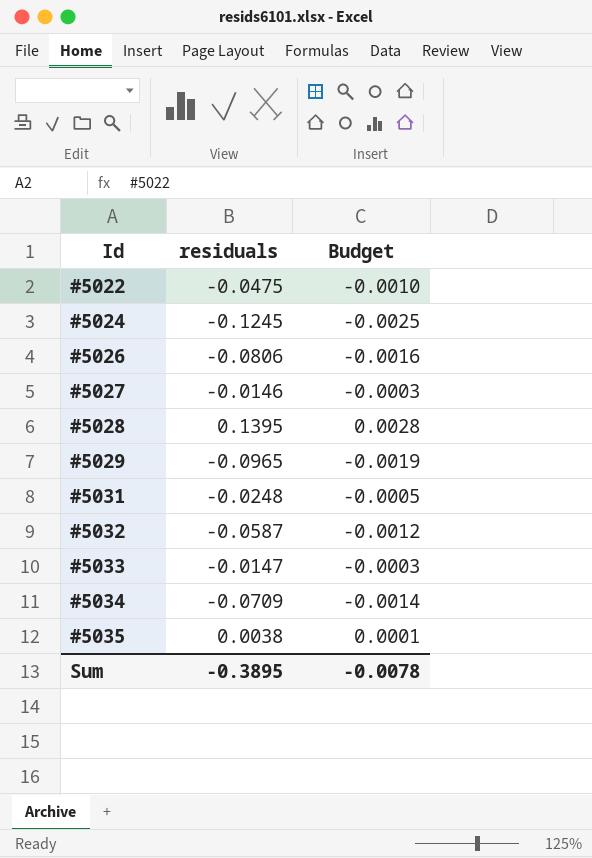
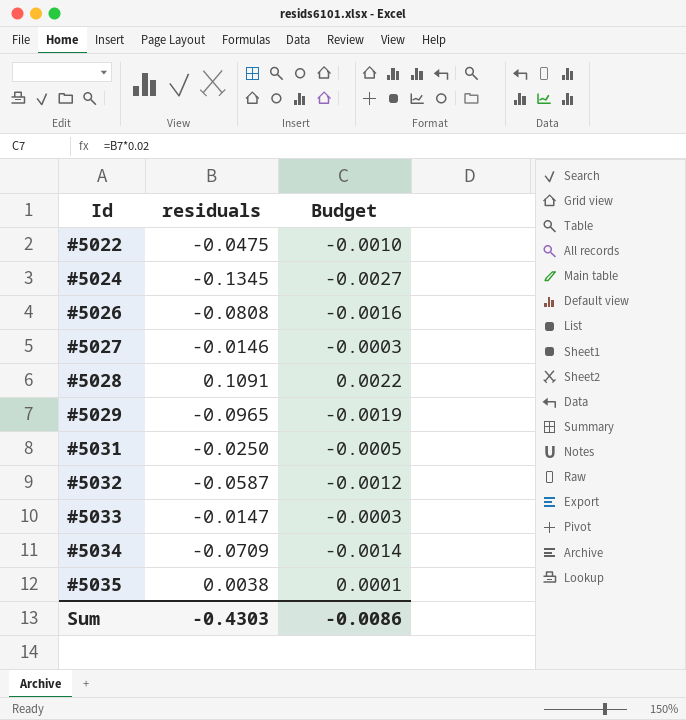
#5024 | residuals: -0.1245 -> -0.1345
#5024 | Budget: -0.0025 -> -0.0027
#5026 | residuals: -0.0806 -> -0.0808
#5028 | residuals: 0.1395 -> 0.1091
#5028 | Budget: 0.0028 -> 0.0022
#5031 | residuals: -0.0248 -> -0.0250
Sum | residuals: -0.3895 -> -0.4303
Sum | Budget: -0.0078 -> -0.0086

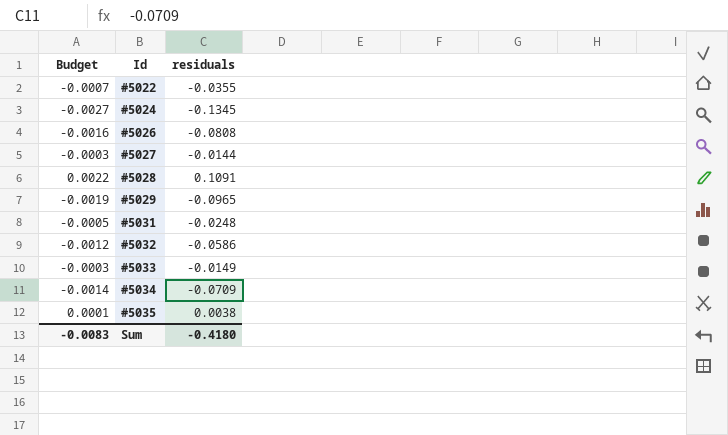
column Budget | position: 3 -> 1
#5022 | Budget: -0.0010 -> -0.0007
#5022 | residuals: -0.0475 -> -0.0355
#5027 | residuals: -0.0146 -> -0.0144
#5031 | residuals: -0.0250 -> -0.0248
#5032 | residuals: -0.0587 -> -0.0586
#5033 | residuals: -0.0147 -> -0.0149
Sum | Budget: -0.0086 -> -0.0083
Sum | residuals: -0.4303 -> -0.4180

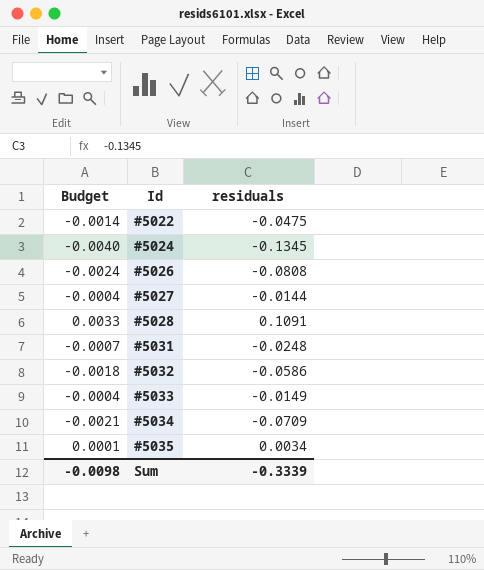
column Budget | formula: [residuals] * 0.02 -> [residuals] * 0.03
row #5029: -0.0019 | -0.0965 -> none
#5022 | residuals: -0.0355 -> -0.0475
#5035 | residuals: 0.0038 -> 0.0034
Sum | Budget: -0.0083 -> -0.0098
Sum | residuals: -0.4180 -> -0.3339

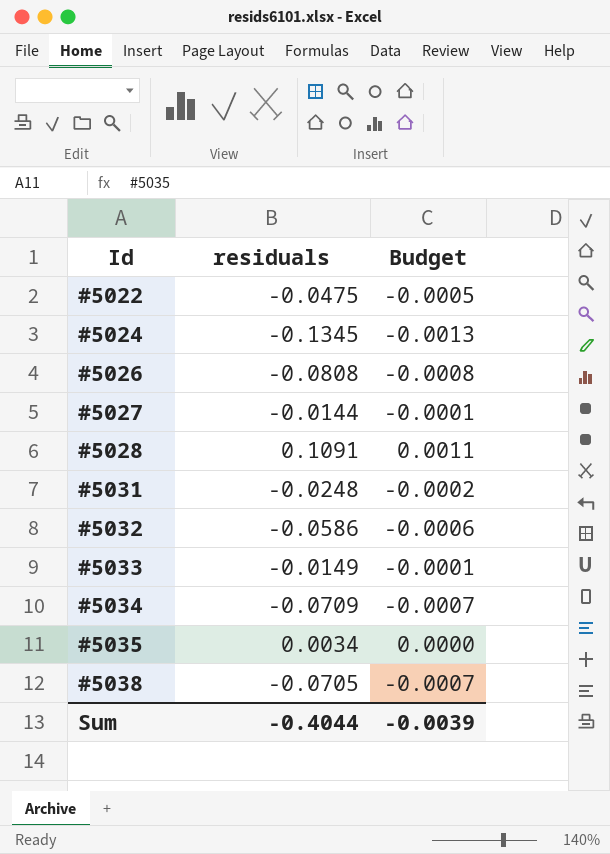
column Budget | formula: [residuals] * 0.03 -> [residuals] * 0.01
column Budget | position: 1 -> 3
row #5038: none -> -0.0705 | -0.0007
Sum | residuals: -0.3339 -> -0.4044
Sum | Budget: -0.0098 -> -0.0039

